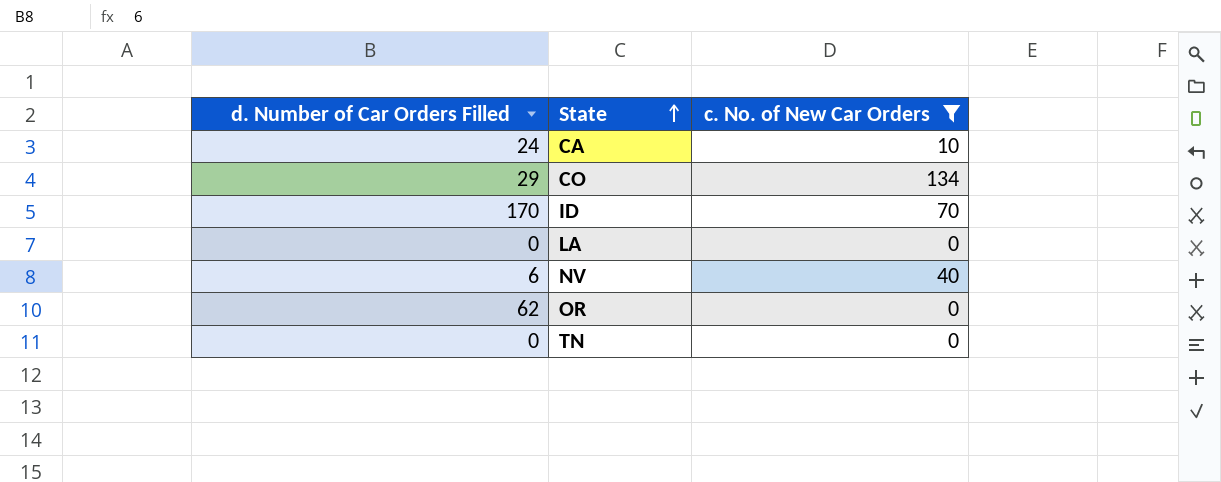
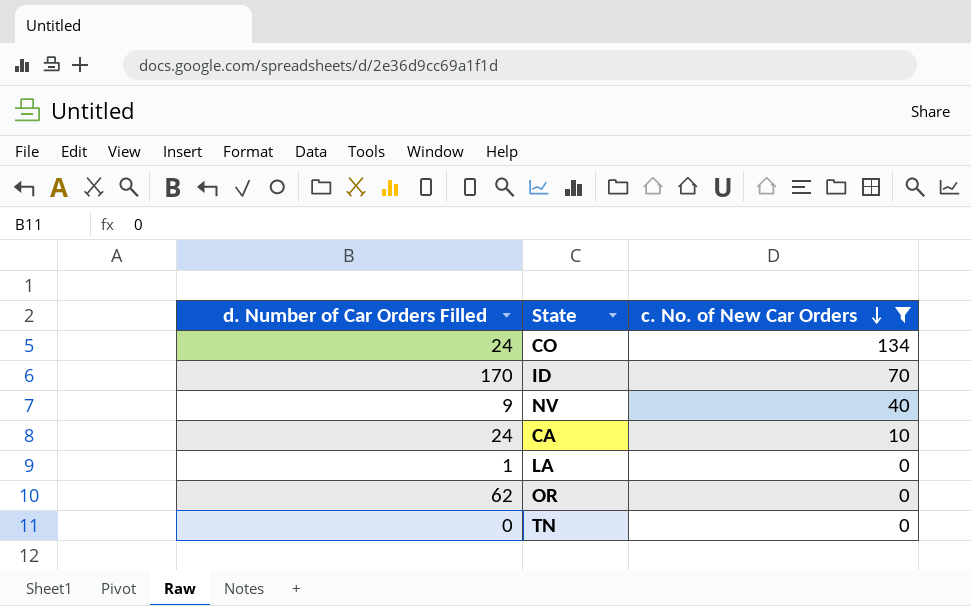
row order: State ascending -> c. No. of New Car Orders descending
CO | d. Number of Car Orders Filled: 29 -> 24
NV | d. Number of Car Orders Filled: 6 -> 9
LA | d. Number of Car Orders Filled: 0 -> 1

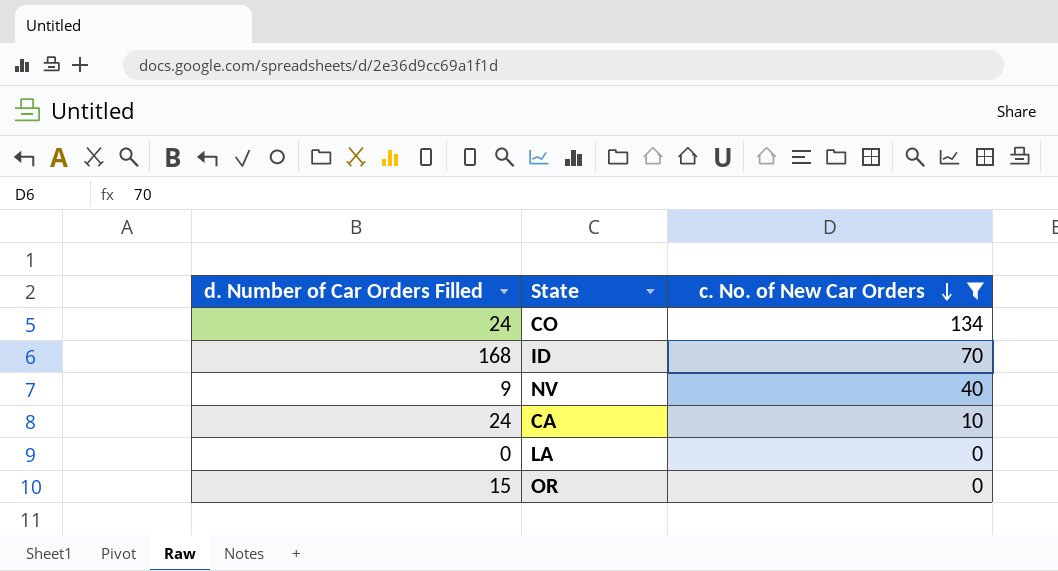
row TN: 0 | 0 -> none
ID | d. Number of Car Orders Filled: 170 -> 168
LA | d. Number of Car Orders Filled: 1 -> 0
OR | d. Number of Car Orders Filled: 62 -> 15

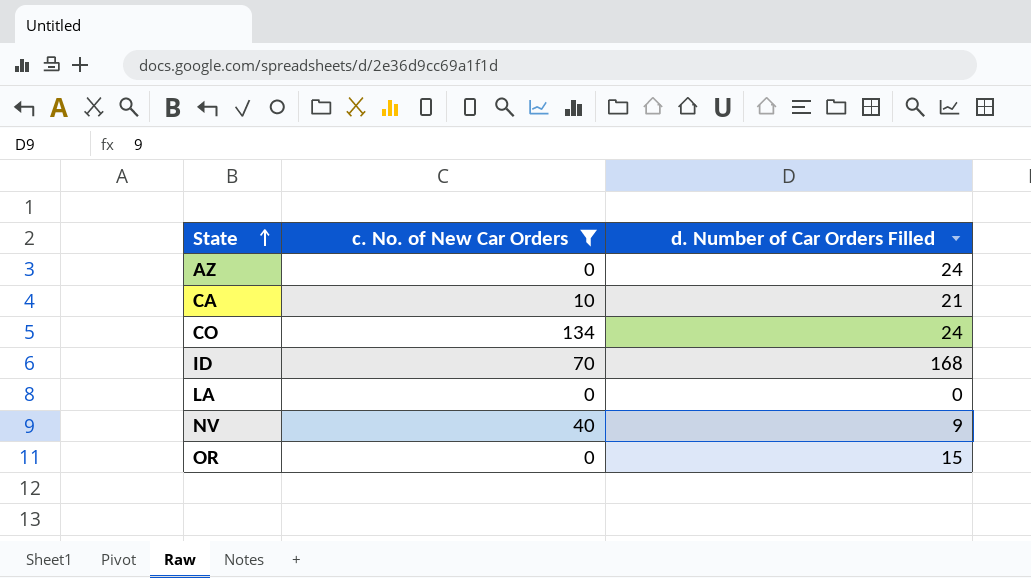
row order: c. No. of New Car Orders descending -> State ascending
column d. Number of Car Orders Filled | position: 1 -> 3
row AZ: none -> 0 | 24
CA | d. Number of Car Orders Filled: 24 -> 21

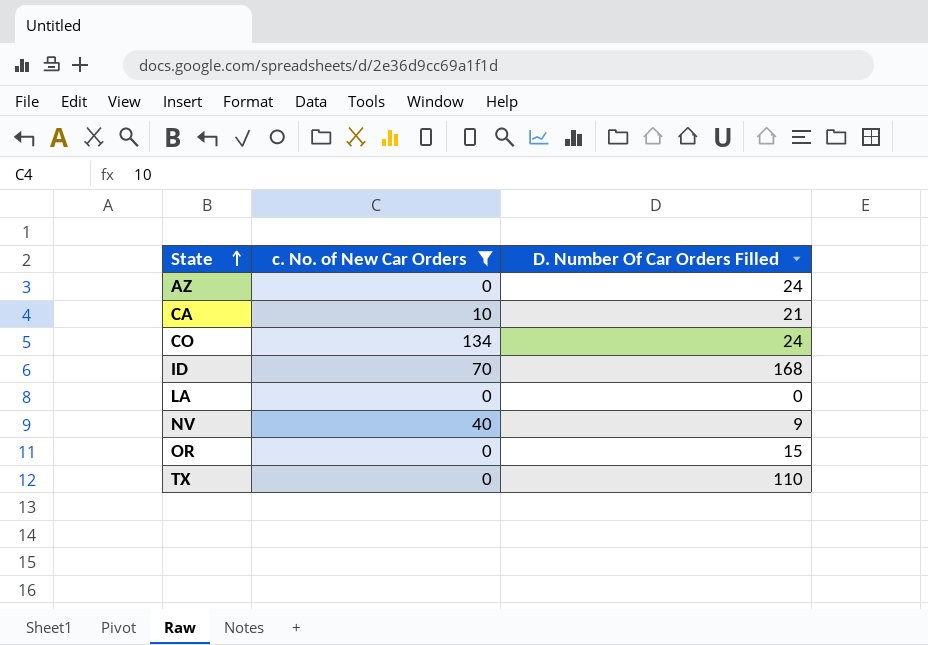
column name: d. Number of Car Orders Filled -> D. Number Of Car Orders Filled
row TX: none -> 0 | 110

